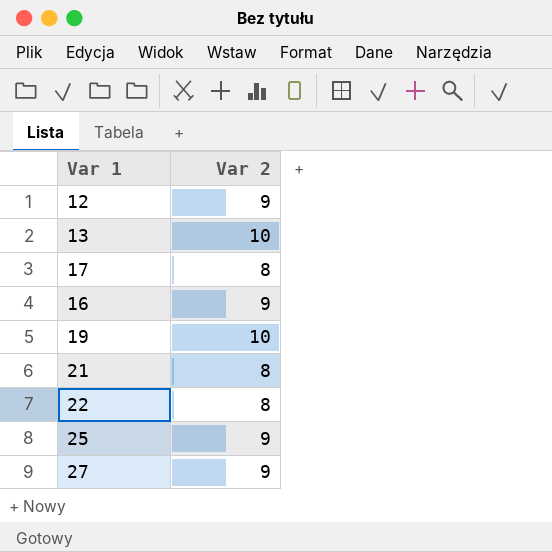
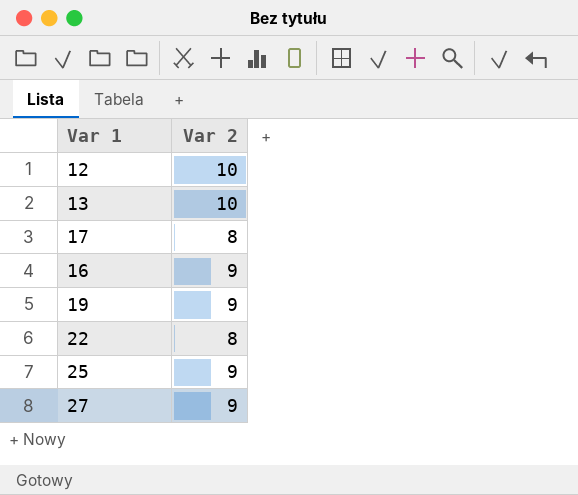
row 21: 8 -> none
12 | Var 2: 9 -> 10
19 | Var 2: 10 -> 9

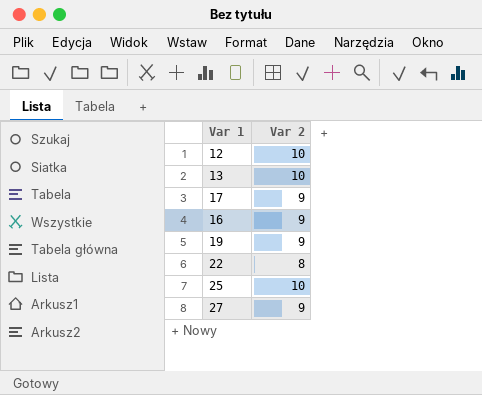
17 | Var 2: 8 -> 9
25 | Var 2: 9 -> 10

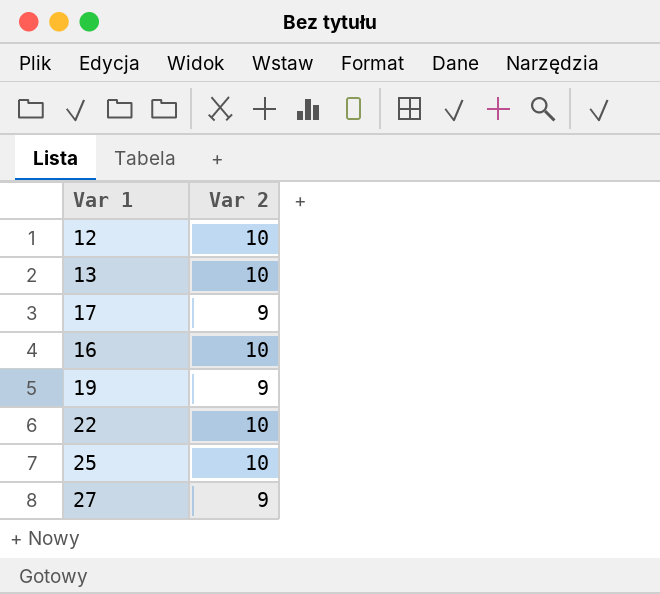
16 | Var 2: 9 -> 10
22 | Var 2: 8 -> 10

